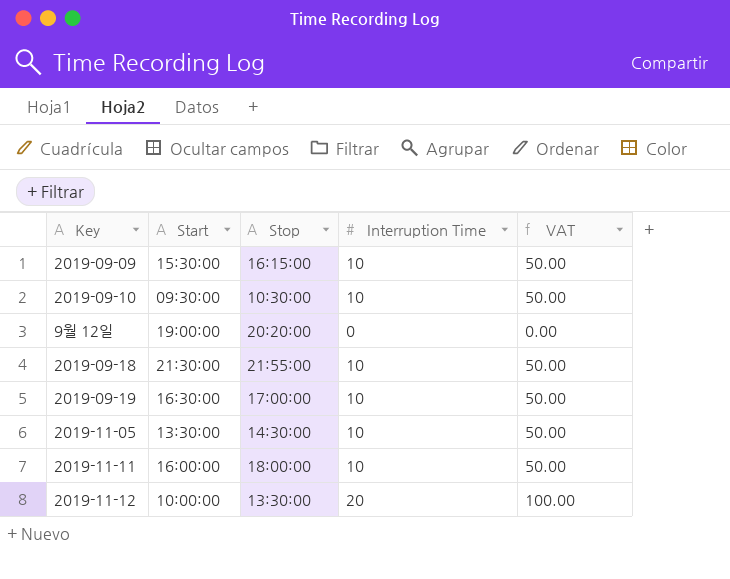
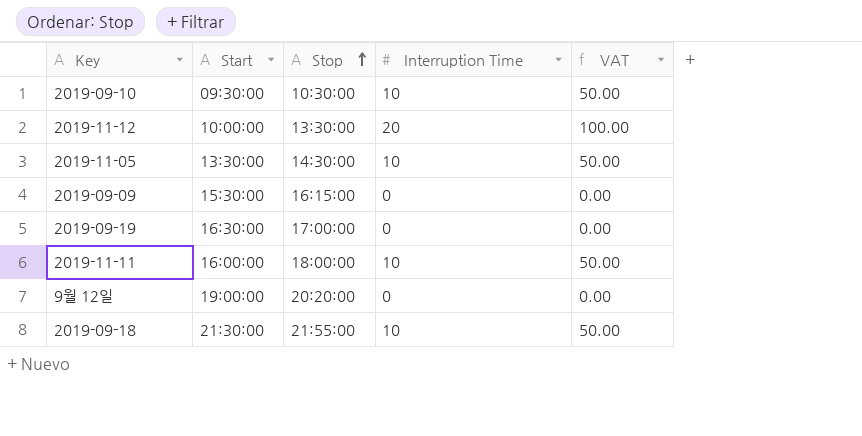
row order: none -> Stop ascending
2019-09-09 | Interruption Time: 10 -> 0
2019-09-09 | VAT: 50.00 -> 0.00
2019-09-19 | Interruption Time: 10 -> 0
2019-09-19 | VAT: 50.00 -> 0.00

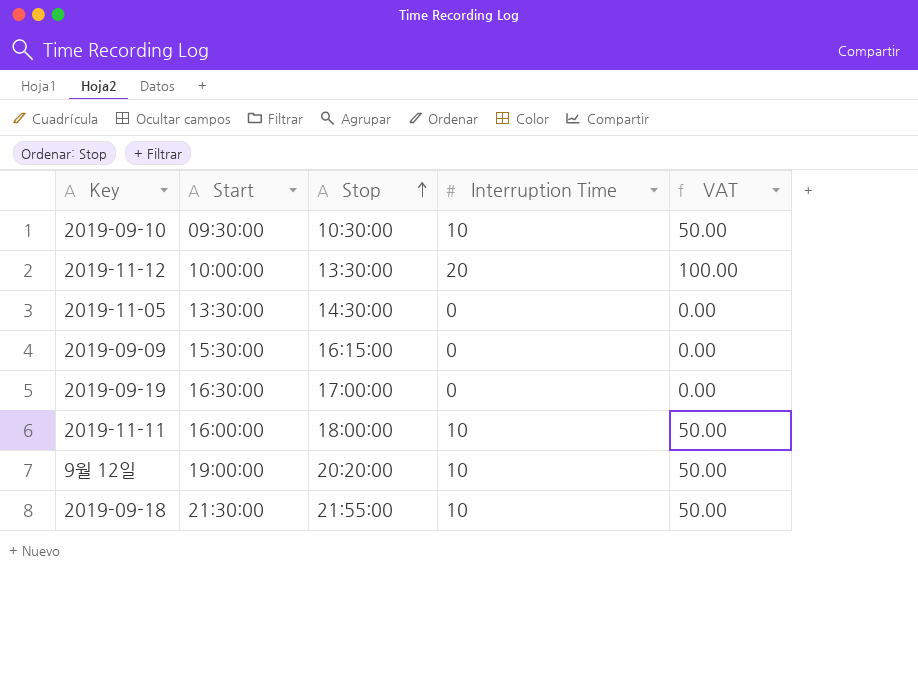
2019-11-05 | Interruption Time: 10 -> 0
2019-11-05 | VAT: 50.00 -> 0.00
9월 12일 | Interruption Time: 0 -> 10
9월 12일 | VAT: 0.00 -> 50.00

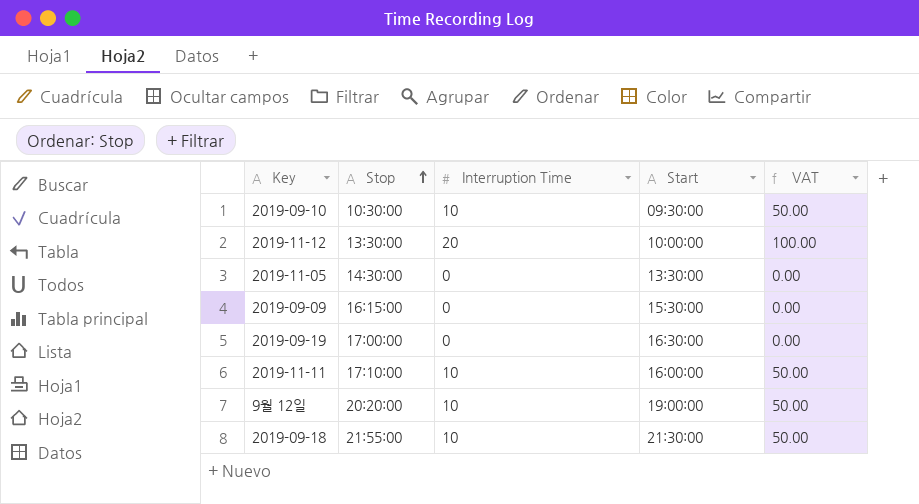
column Start | position: 2 -> 4
2019-11-11 | Stop: 18:00:00 -> 17:10:00

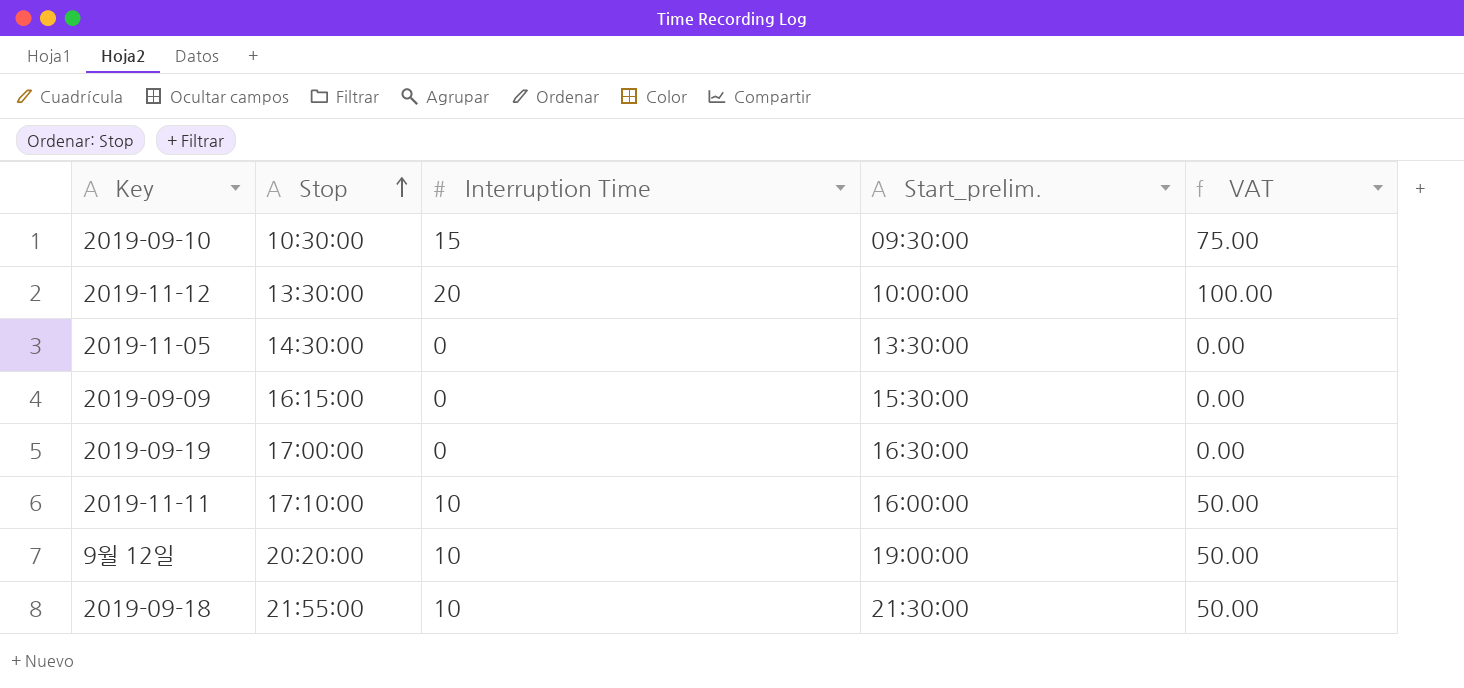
column name: Start -> Start_prelim.
2019-09-10 | Interruption Time: 10 -> 15
2019-09-10 | VAT: 50.00 -> 75.00

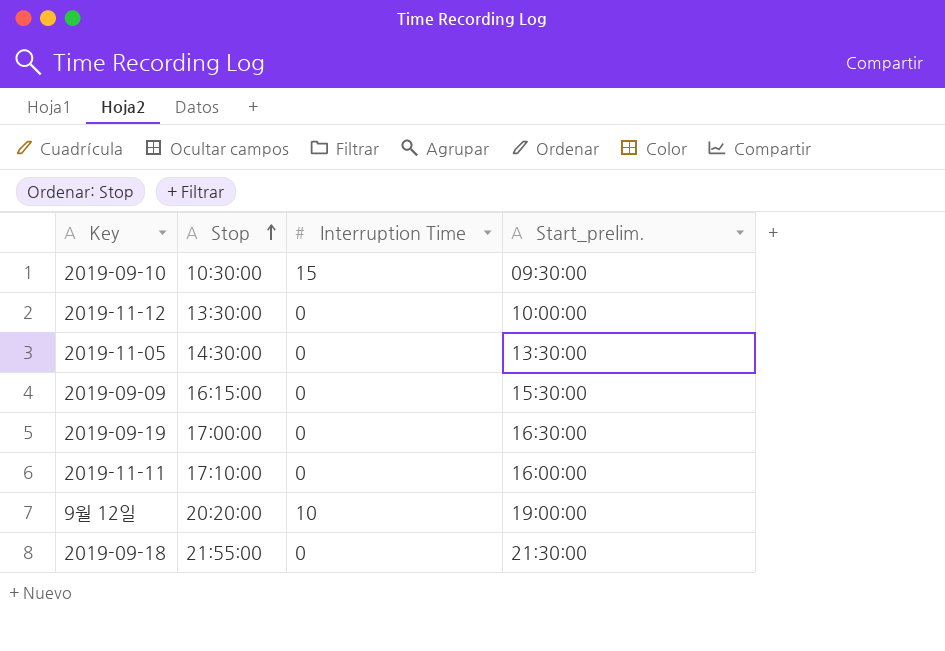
column VAT | formula: [Interruption Time] * 5 -> none
2019-11-12 | Interruption Time: 20 -> 0
2019-11-11 | Interruption Time: 10 -> 0
2019-09-18 | Interruption Time: 10 -> 0

